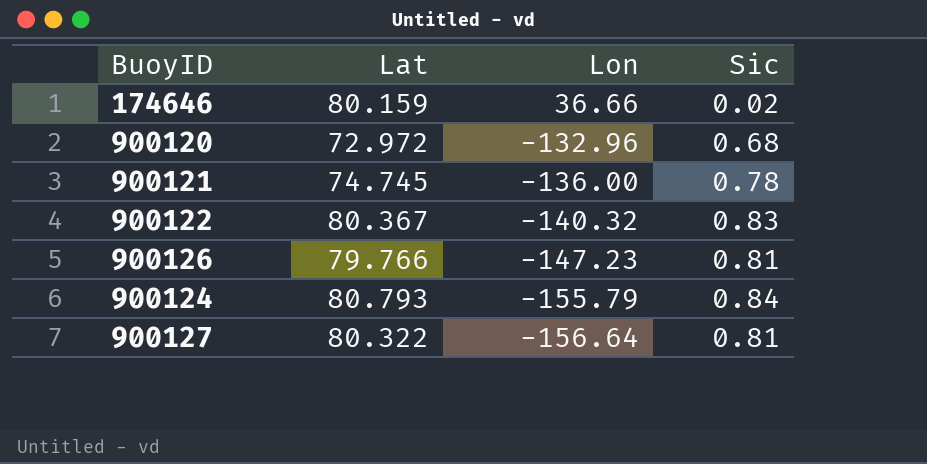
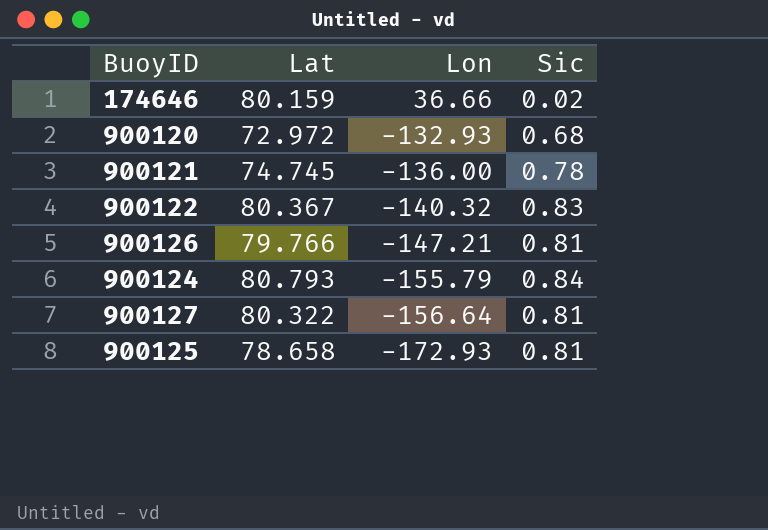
900120 | Lon: -132.96 -> -132.93
900126 | Lon: -147.23 -> -147.21
row 900125: none -> 78.658 | -172.93 | 0.81

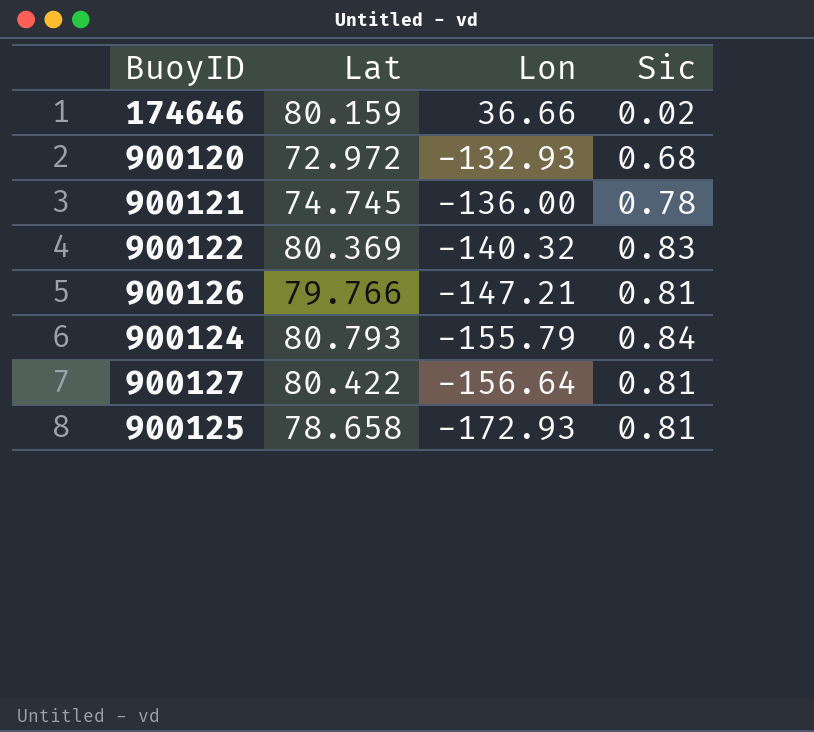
900122 | Lat: 80.367 -> 80.369
900127 | Lat: 80.322 -> 80.422

